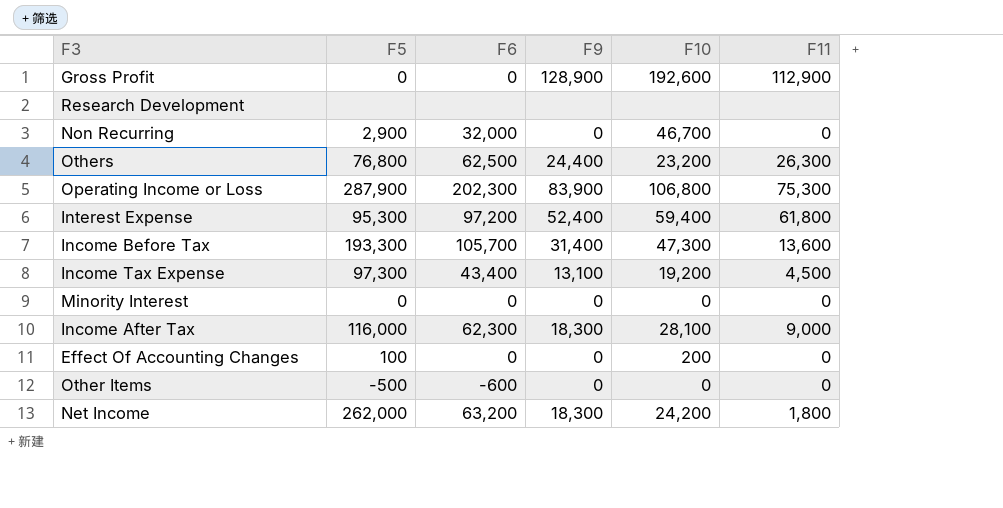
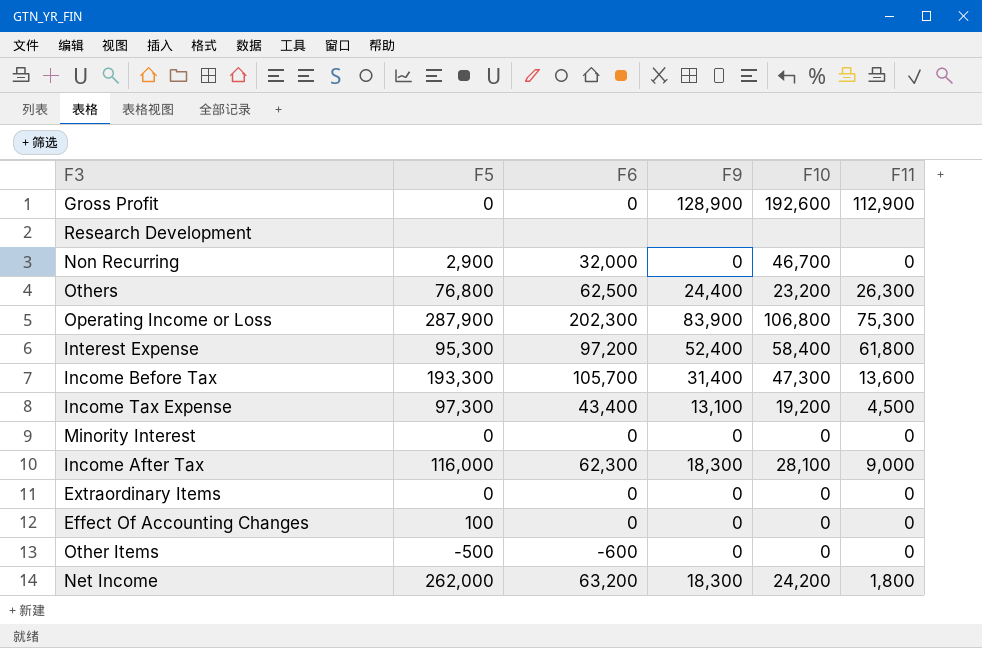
Interest Expense | F10: 59,400 -> 58,400
row Extraordinary Items: none -> 0 | 0 | 0 | 0 | 0
Effect Of Accounting Changes | F10: 200 -> 0

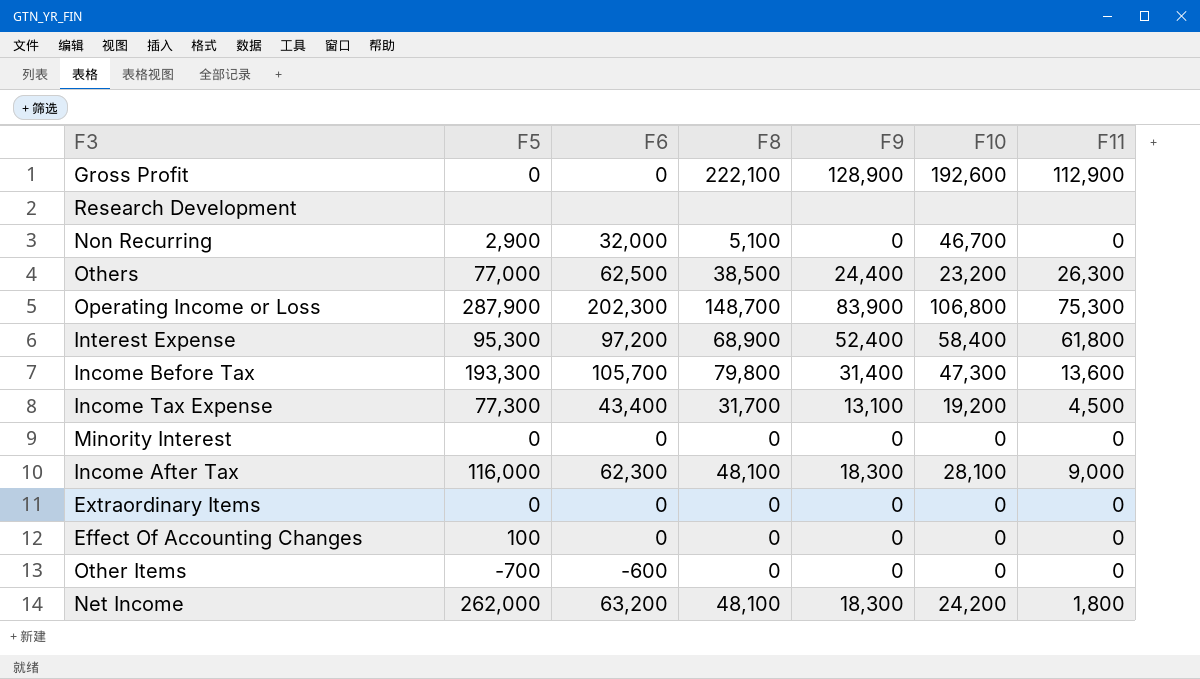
column F8 | position: none -> 4
Others | F5: 76,800 -> 77,000
Income Tax Expense | F5: 97,300 -> 77,300
Other Items | F5: -500 -> -700

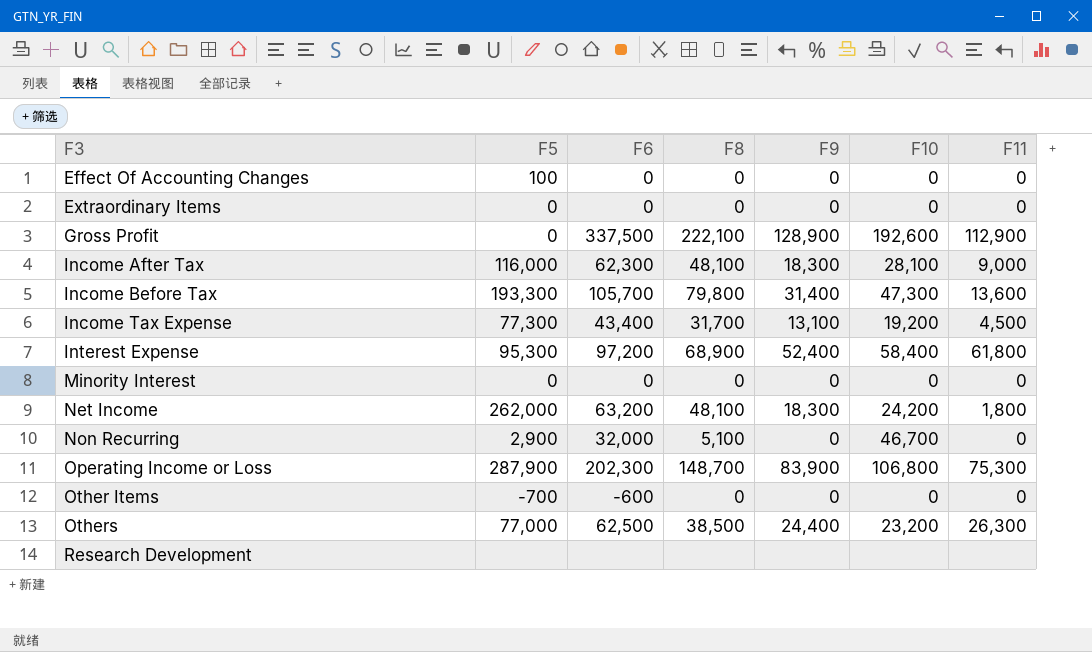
row order: none -> F3 ascending
Gross Profit | F6: 0 -> 337,500

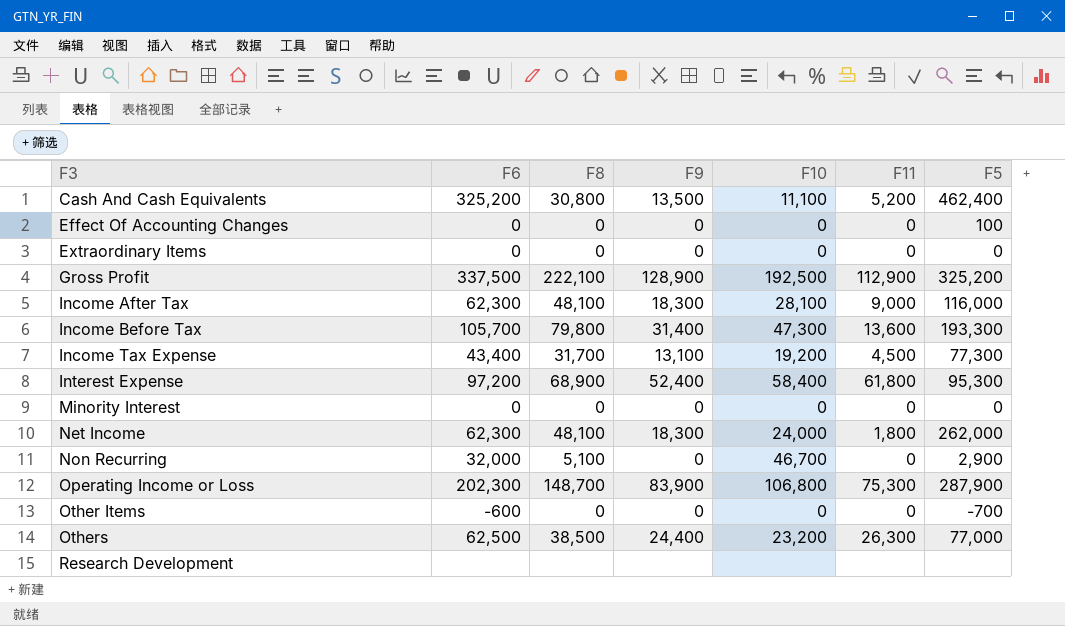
column F5 | position: 2 -> 7
row Cash And Cash Equivalents: none -> 325,200 | 30,800 | 13,500 | 11,100 | 5,200 | 462,400
Gross Profit | F10: 192,600 -> 192,500
Gross Profit | F5: 0 -> 325,200
Net Income | F6: 63,200 -> 62,300
Net Income | F10: 24,200 -> 24,000

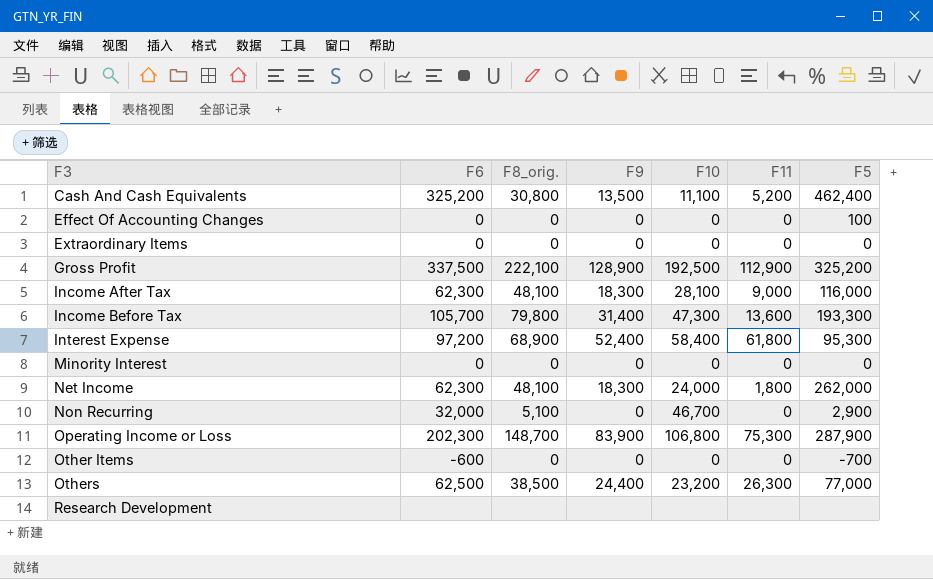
column name: F8 -> F8_orig.
row Income Tax Expense: 43,400 | 31,700 | 13,100 | 19,200 | 4,500 | 77,300 -> none

